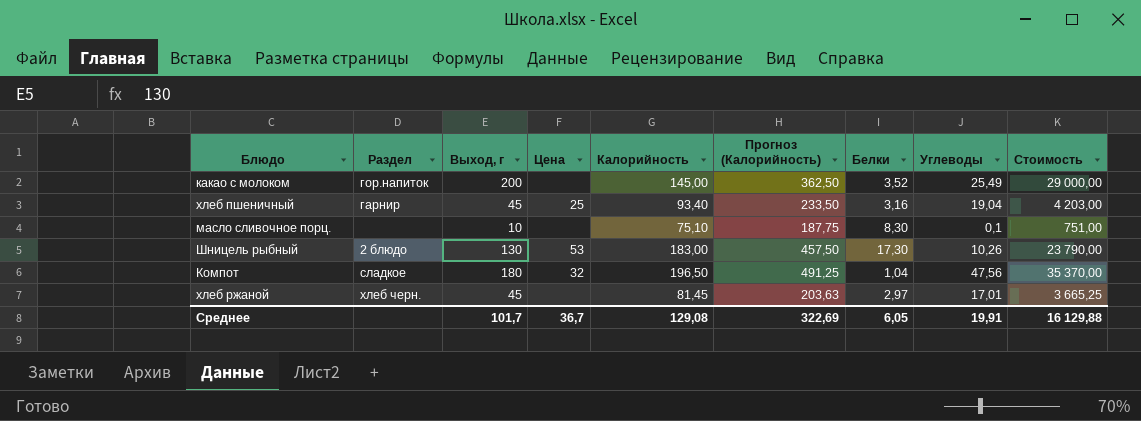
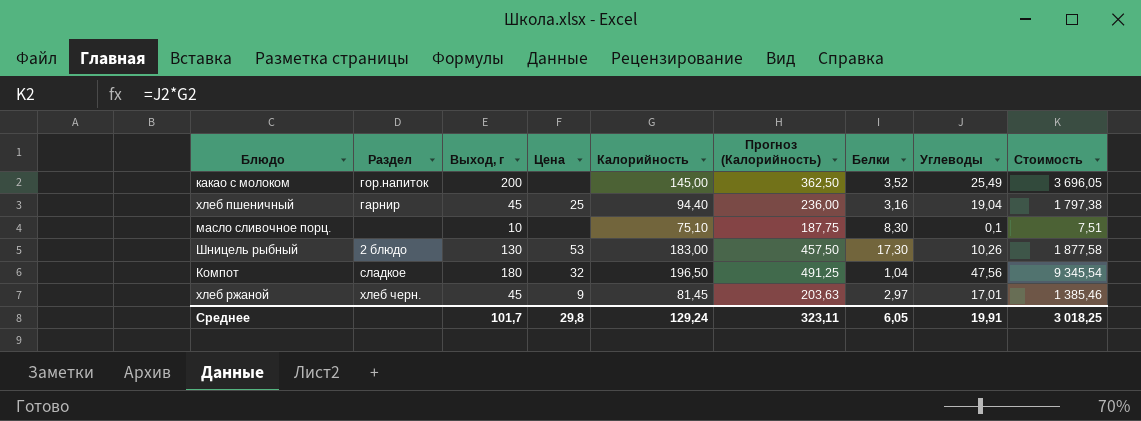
column Стоимость | formula: [Выход, г] * [Калорийность] -> [Калорийность] * [Углеводы]
хлеб пшеничный | Калорийность: 93,40 -> 94,40
хлеб пшеничный | Прогноз (Калорийность): 233,50 -> 236,00
хлеб ржаной | Цена: none -> 9
Среднее | Цена: 36,7 -> 29,8
Среднее | Калорийность: 129,08 -> 129,24
Среднее | Прогноз (Калорийность): 322,69 -> 323,11
Среднее | Стоимость: 16 129,88 -> 3 018,25

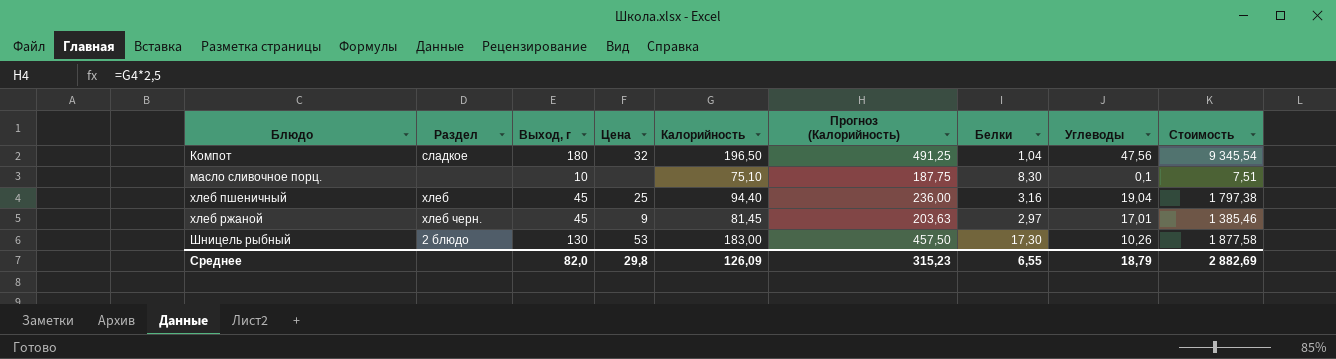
row order: none -> Блюдо ascending
row какао с молоком: гор.напиток | 200 | none | 145,00 | 362,50 | 3,52 | 25,49 | 3 696,05 -> none
хлеб пшеничный | Раздел: гарнир -> хлеб
Среднее | Выход, г: 101,7 -> 82,0
Среднее | Калорийность: 129,24 -> 126,09
Среднее | Прогноз (Калорийность): 323,11 -> 315,23
Среднее | Белки: 6,05 -> 6,55
Среднее | Углеводы: 19,91 -> 18,79
Среднее | Стоимость: 3 018,25 -> 2 882,69

